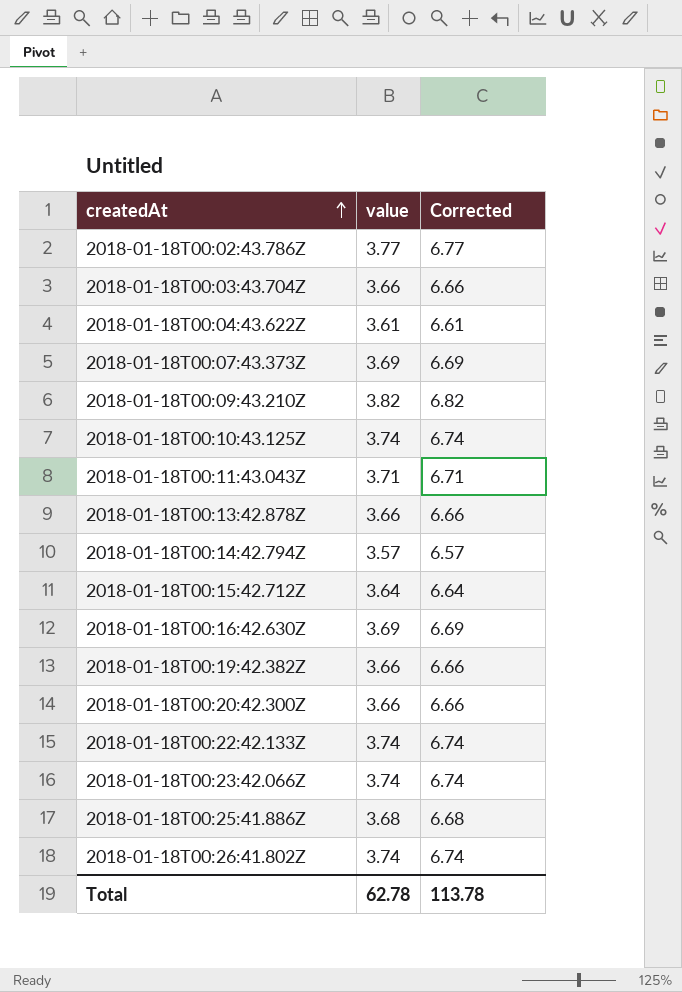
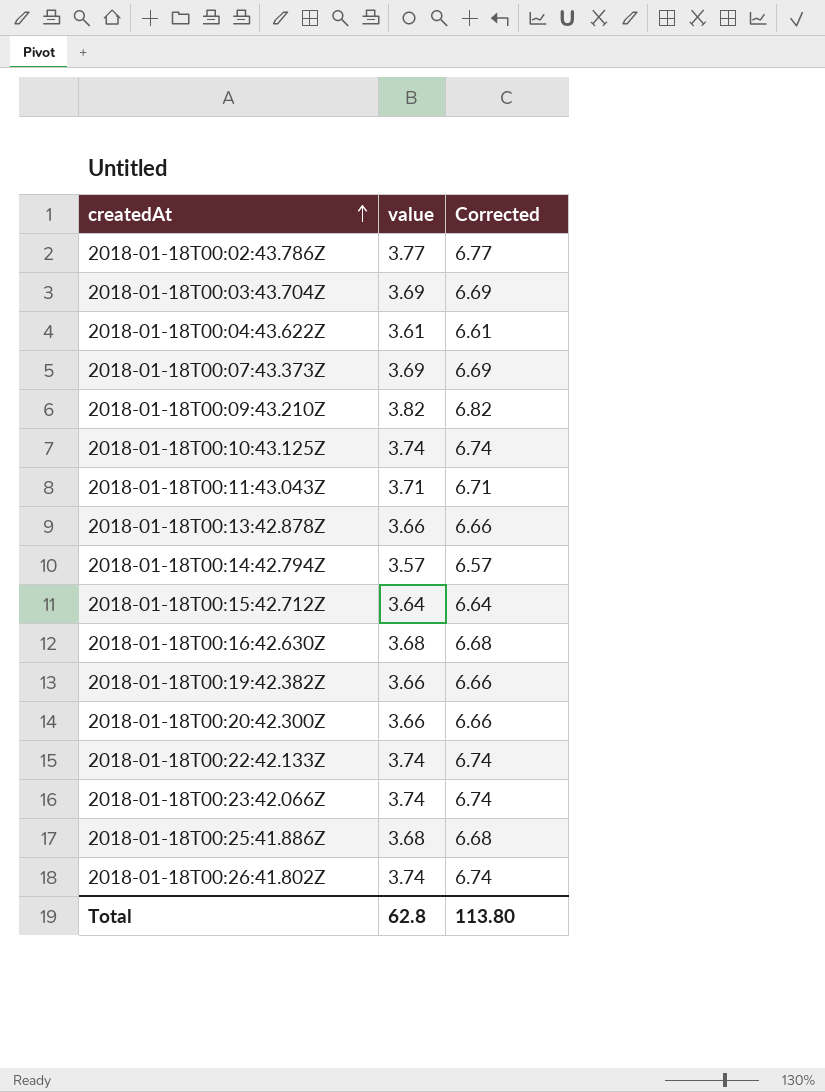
2018-01-18T00:03:43.704Z | value: 3.66 -> 3.69
2018-01-18T00:03:43.704Z | Corrected: 6.66 -> 6.69
2018-01-18T00:16:42.630Z | value: 3.69 -> 3.68
2018-01-18T00:16:42.630Z | Corrected: 6.69 -> 6.68
Total | value: 62.78 -> 62.8
Total | Corrected: 113.78 -> 113.80

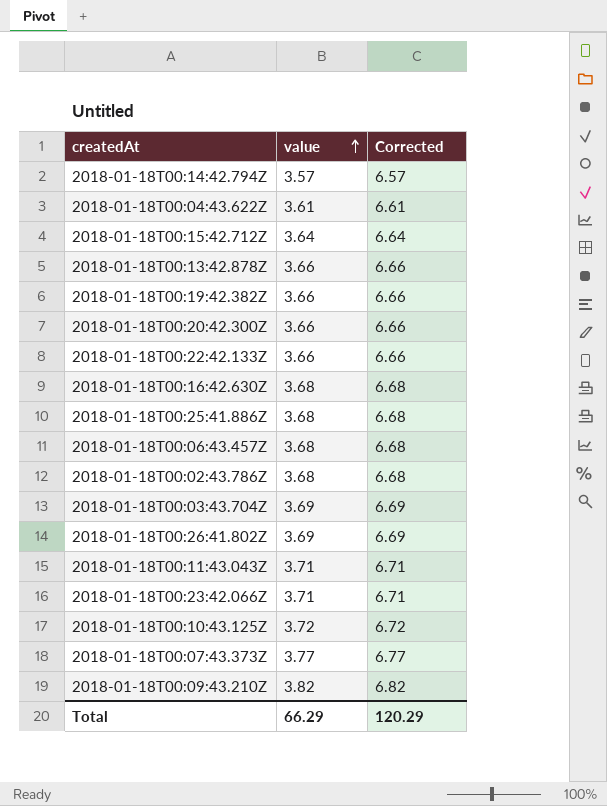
row order: createdAt ascending -> value ascending
2018-01-18T00:22:42.133Z | value: 3.74 -> 3.66
2018-01-18T00:22:42.133Z | Corrected: 6.74 -> 6.66
row 2018-01-18T00:06:43.457Z: none -> 3.68 | 6.68
2018-01-18T00:02:43.786Z | value: 3.77 -> 3.68
2018-01-18T00:02:43.786Z | Corrected: 6.77 -> 6.68
2018-01-18T00:26:41.802Z | value: 3.74 -> 3.69
2018-01-18T00:26:41.802Z | Corrected: 6.74 -> 6.69
2018-01-18T00:23:42.066Z | value: 3.74 -> 3.71
2018-01-18T00:23:42.066Z | Corrected: 6.74 -> 6.71
2018-01-18T00:10:43.125Z | value: 3.74 -> 3.72
2018-01-18T00:10:43.125Z | Corrected: 6.74 -> 6.72
2018-01-18T00:07:43.373Z | value: 3.69 -> 3.77
2018-01-18T00:07:43.373Z | Corrected: 6.69 -> 6.77
Total | value: 62.8 -> 66.29
Total | Corrected: 113.80 -> 120.29

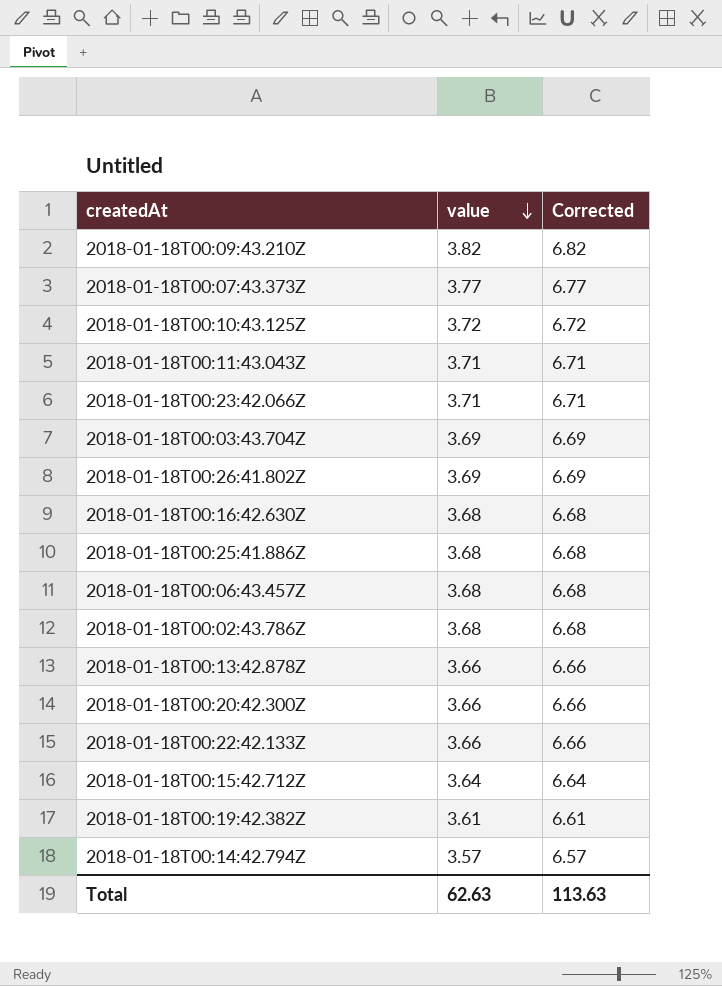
row order: value ascending -> value descending
row 2018-01-18T00:04:43.622Z: 3.61 | 6.61 -> none
2018-01-18T00:19:42.382Z | value: 3.66 -> 3.61
2018-01-18T00:19:42.382Z | Corrected: 6.66 -> 6.61
Total | value: 66.29 -> 62.63
Total | Corrected: 120.29 -> 113.63

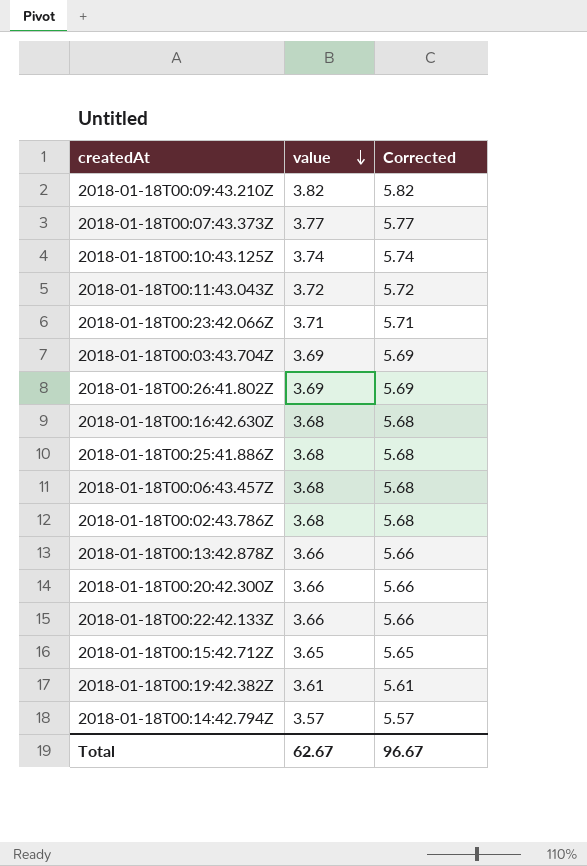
column Corrected | formula: [value] + 3 -> [value] + 2
2018-01-18T00:10:43.125Z | value: 3.72 -> 3.74
2018-01-18T00:11:43.043Z | value: 3.71 -> 3.72
2018-01-18T00:15:42.712Z | value: 3.64 -> 3.65
Total | value: 62.63 -> 62.67
Total | Corrected: 113.63 -> 96.67

